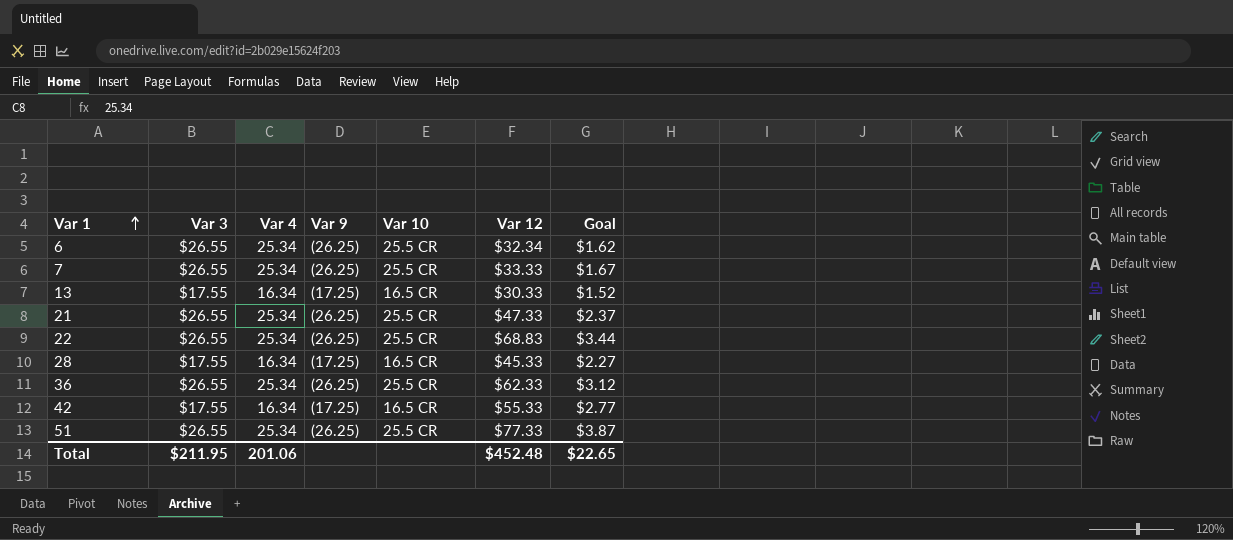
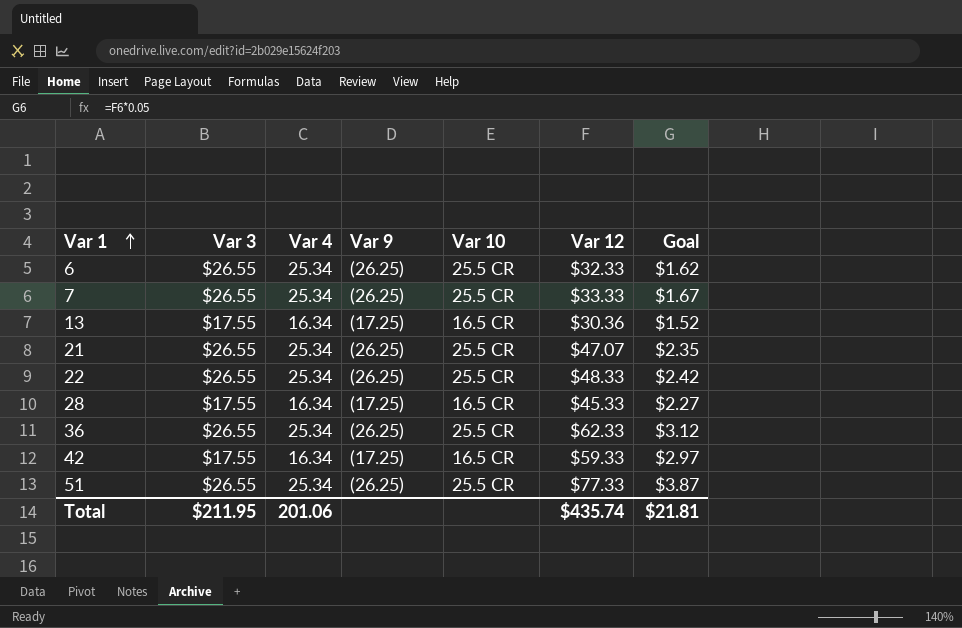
6 | Var 12: $32.34 -> $32.33
13 | Var 12: $30.33 -> $30.36
21 | Var 12: $47.33 -> $47.07
21 | Goal: $2.37 -> $2.35
22 | Var 12: $68.83 -> $48.33
22 | Goal: $3.44 -> $2.42
42 | Var 12: $55.33 -> $59.33
42 | Goal: $2.77 -> $2.97
Total | Var 12: $452.48 -> $435.74
Total | Goal: $22.65 -> $21.81

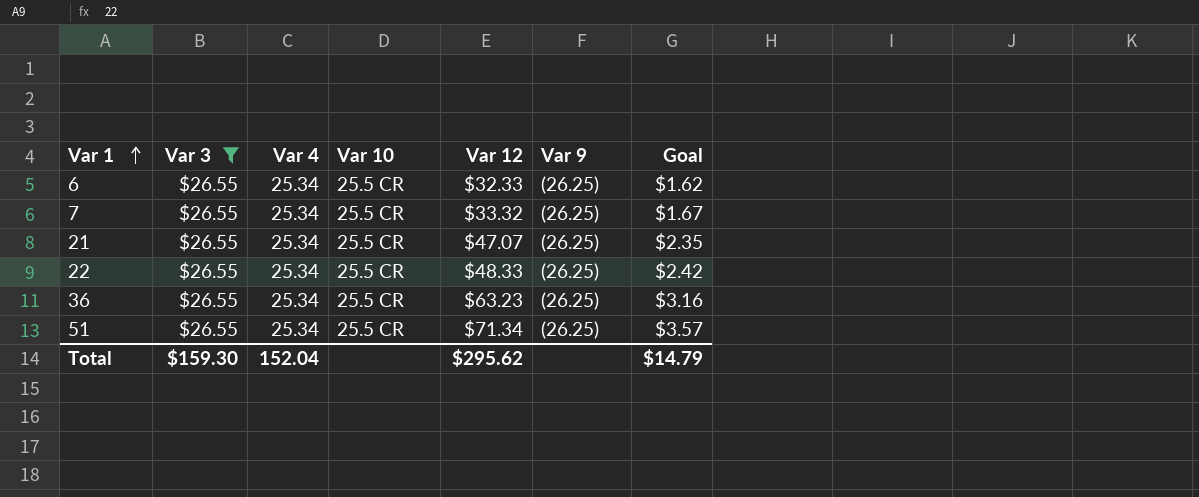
filter: none -> Var 3 = $26.55
column Var 9 | position: 4 -> 6
7 | Var 12: $33.33 -> $33.32
36 | Var 12: $62.33 -> $63.23
36 | Goal: $3.12 -> $3.16
51 | Var 12: $77.33 -> $71.34
51 | Goal: $3.87 -> $3.57
Total | Var 3: $211.95 -> $159.30
Total | Var 4: 201.06 -> 152.04
Total | Var 12: $435.74 -> $295.62
Total | Goal: $21.81 -> $14.79

